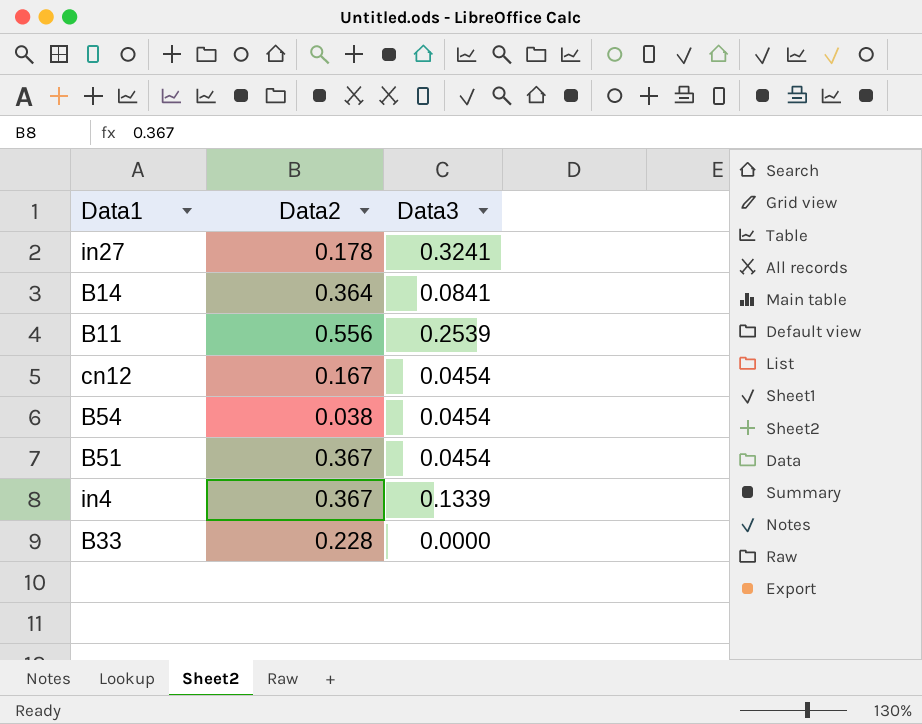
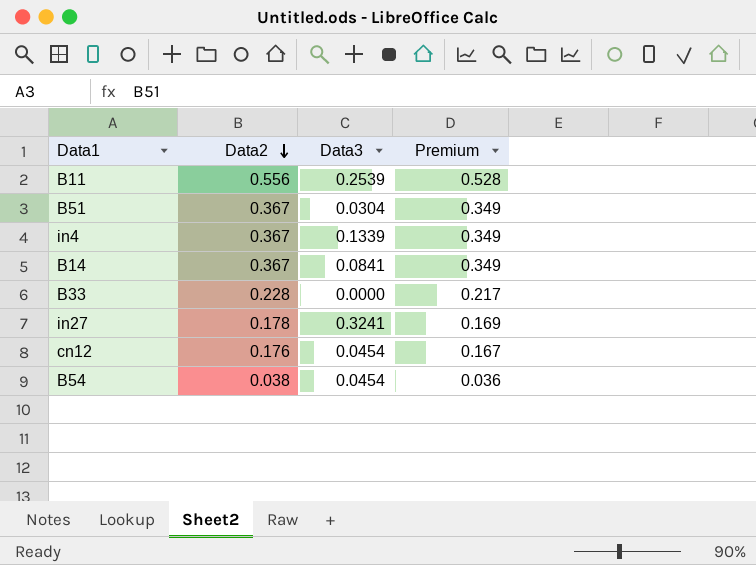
row order: none -> Data2 descending
column Premium | formula: none -> [Data2] * 0.95
B51 | Data3: 0.0454 -> 0.0304
B14 | Data2: 0.364 -> 0.367
cn12 | Data2: 0.167 -> 0.176

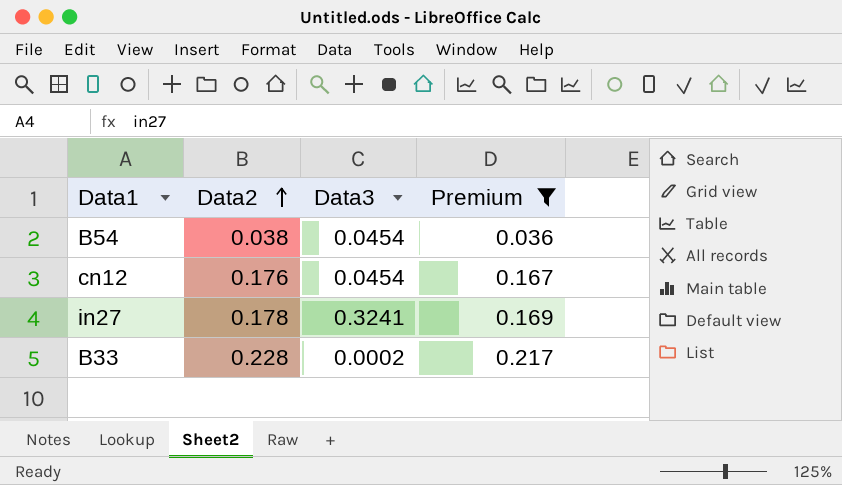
filter: none -> Premium <= 0.217
row order: Data2 descending -> Data2 ascending
B33 | Data3: 0.0000 -> 0.0002

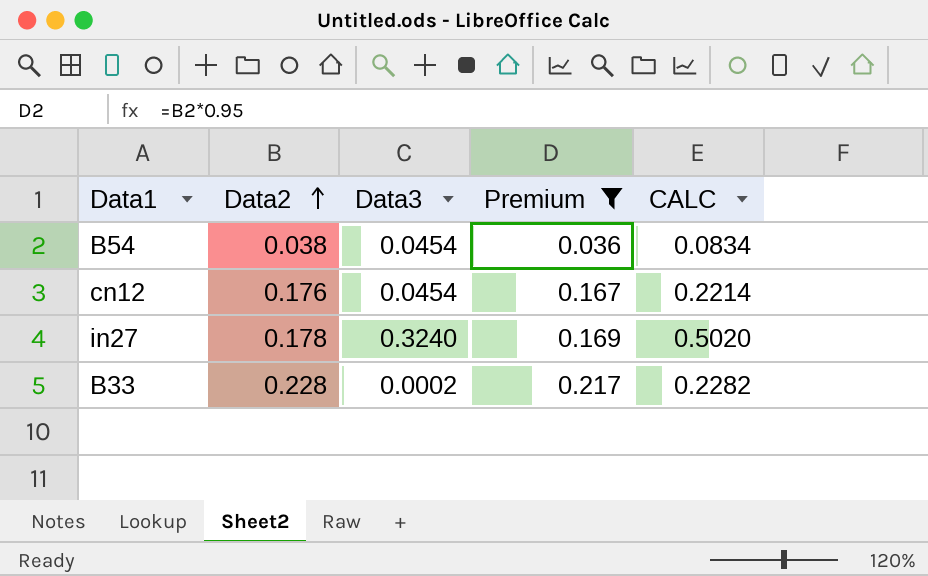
column CALC | formula: none -> [Data2] + [Data3]
in27 | Data3: 0.3241 -> 0.3240

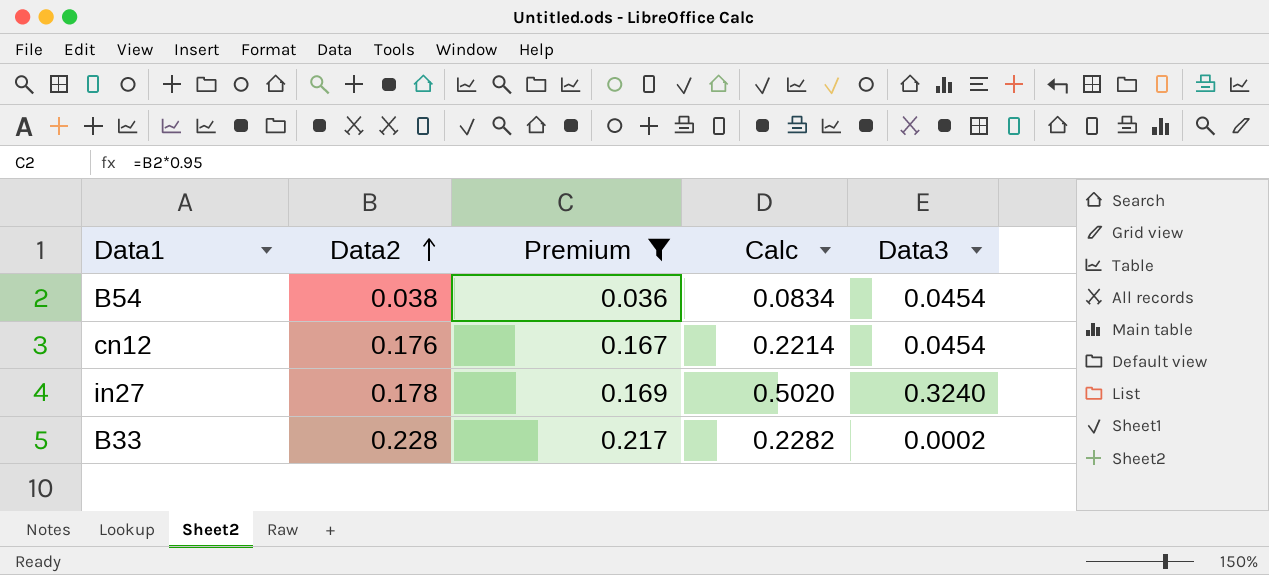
column name: CALC -> Calc
column Data3 | position: 3 -> 5

